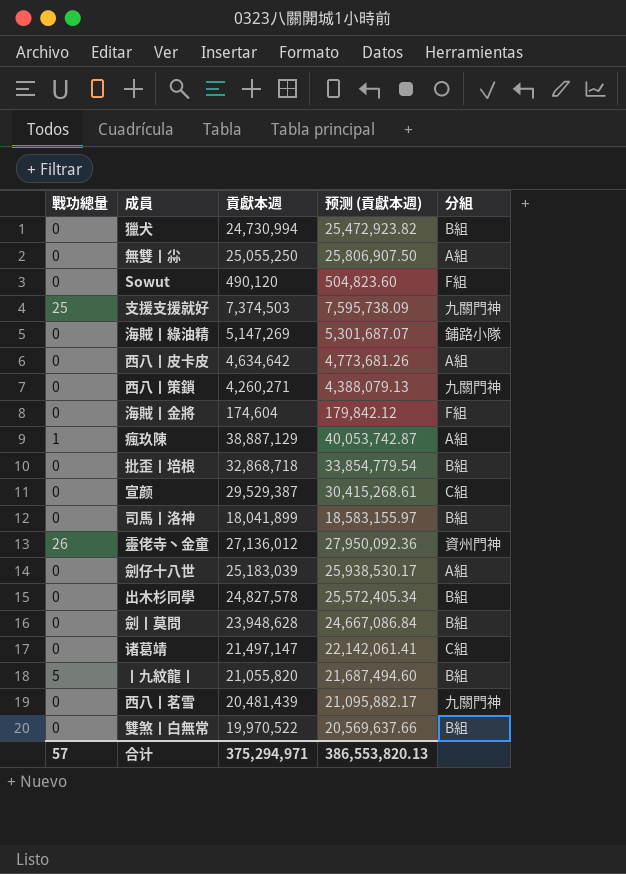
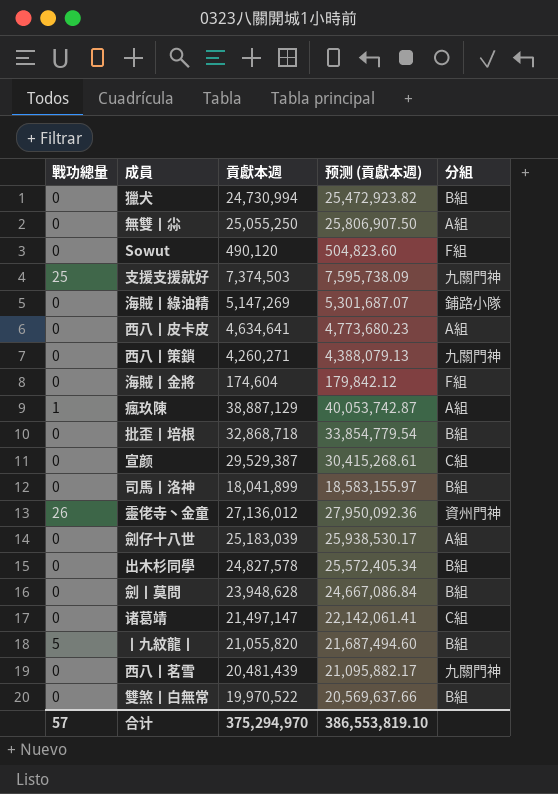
西八丨皮卡皮 | 貢獻本週: 4,634,642 -> 4,634,641
西八丨皮卡皮 | 预测 (貢獻本週): 4,773,681.26 -> 4,773,680.23
合计 | 貢獻本週: 375,294,971 -> 375,294,970
合计 | 预测 (貢獻本週): 386,553,820.13 -> 386,553,819.10

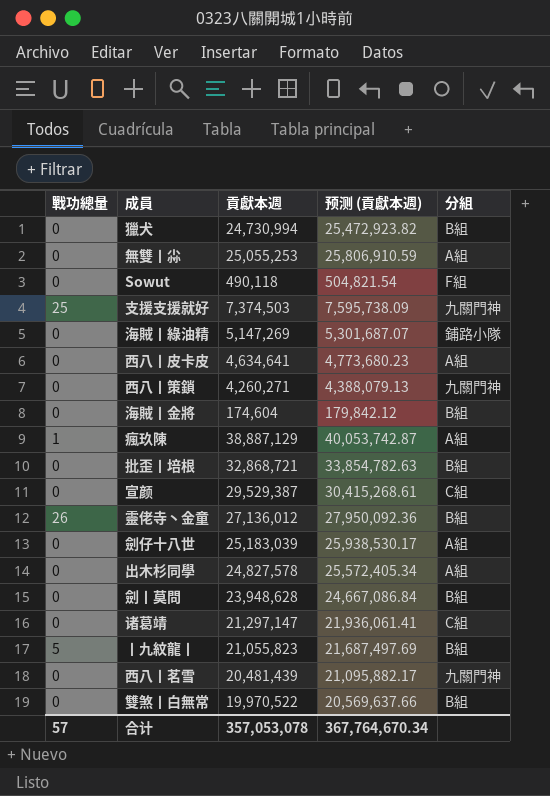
row 司馬丨洛神: 0 | 18,041,899 | 18,583,155.97 | B組 -> none
無雙丨尛 | 貢獻本週: 25,055,250 -> 25,055,253
無雙丨尛 | 预测 (貢獻本週): 25,806,907.50 -> 25,806,910.59
Sowut | 貢獻本週: 490,120 -> 490,118
Sowut | 预测 (貢獻本週): 504,823.60 -> 504,821.54
海賊丨金將 | 分組: F組 -> B組
批歪丨培根 | 貢獻本週: 32,868,718 -> 32,868,721
批歪丨培根 | 预测 (貢獻本週): 33,854,779.54 -> 33,854,782.63
靈佬寺丶金童 | 分組: 資州門神 -> B組
出木杉同學 | 分組: B組 -> A組
诸葛靖 | 貢獻本週: 21,497,147 -> 21,297,147
诸葛靖 | 预测 (貢獻本週): 22,142,061.41 -> 21,936,061.41
丨九紋龍丨 | 貢獻本週: 21,055,820 -> 21,055,823
丨九紋龍丨 | 预测 (貢獻本週): 21,687,494.60 -> 21,687,497.69
合计 | 貢獻本週: 375,294,970 -> 357,053,078
合计 | 预测 (貢獻本週): 386,553,819.10 -> 367,764,670.34

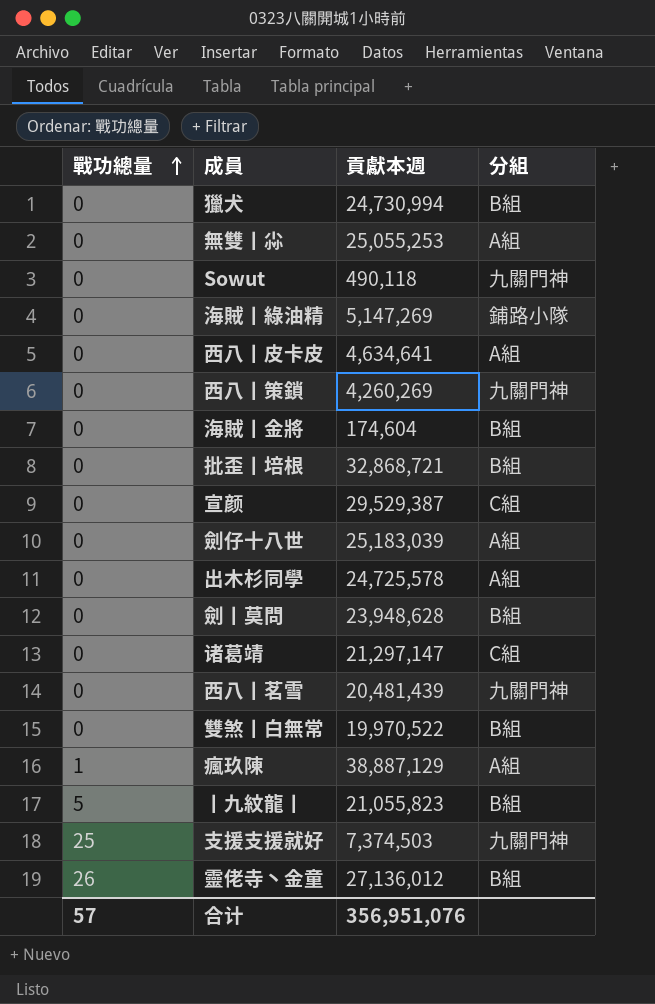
row order: none -> 戰功總量 ascending
column 预测 (貢獻本週) | formula: [貢獻本週] * 1.03 -> none
Sowut | 分組: F組 -> 九關門神
西八丨策鎖 | 貢獻本週: 4,260,271 -> 4,260,269
出木杉同學 | 貢獻本週: 24,827,578 -> 24,725,578
合计 | 貢獻本週: 357,053,078 -> 356,951,076

